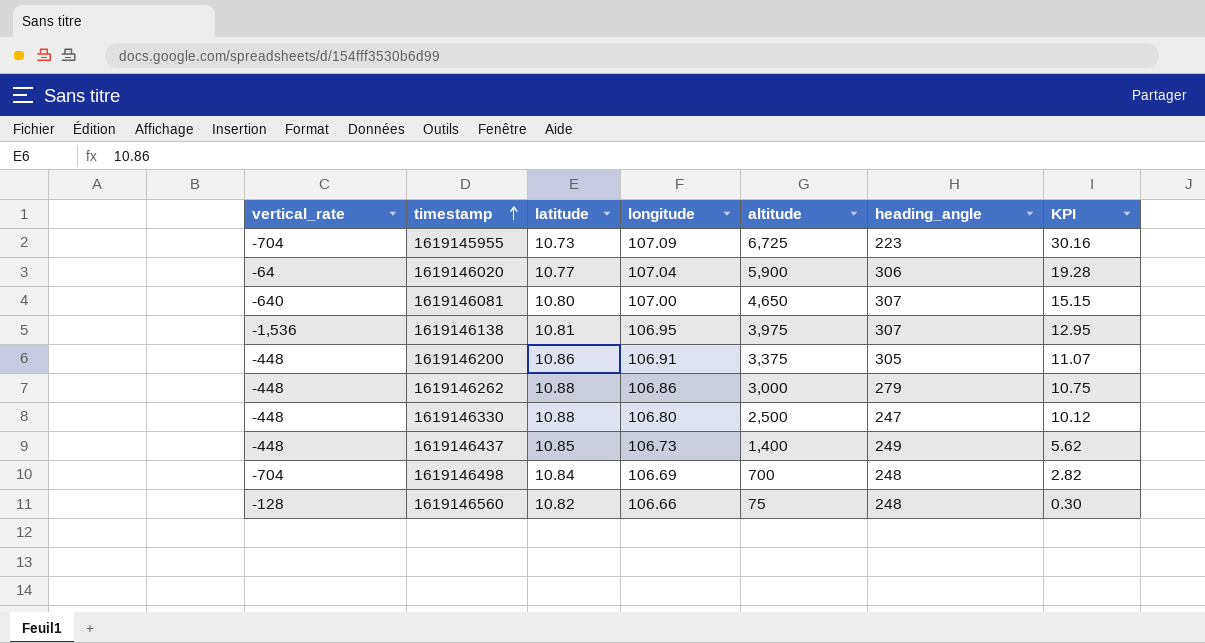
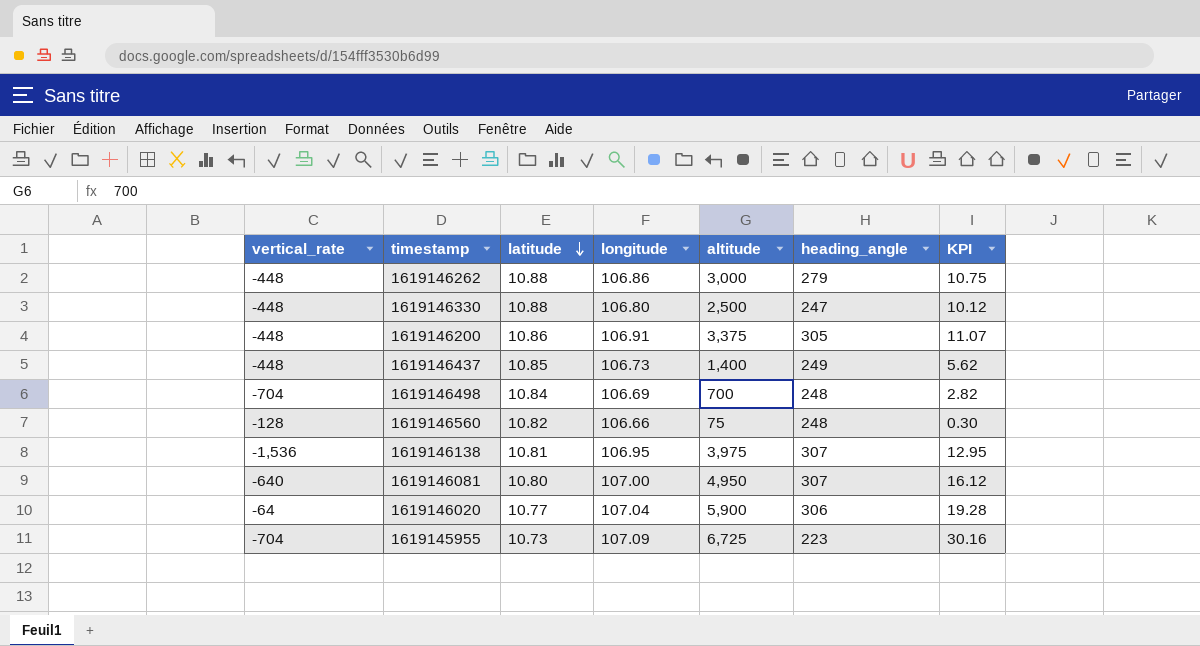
row order: timestamp ascending -> latitude descending
1619146081 | altitude: 4,650 -> 4,950
1619146081 | KPI: 15.15 -> 16.12

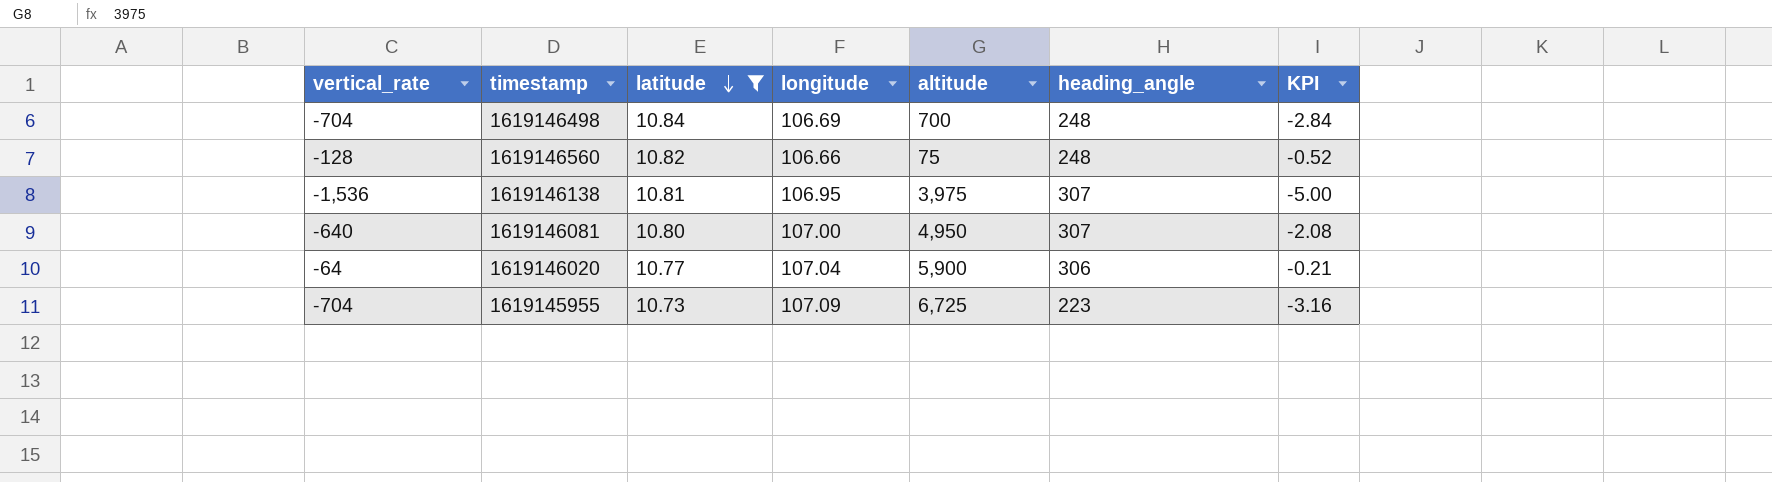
filter: none -> latitude <= 10.84
column KPI | formula: [altitude] / [heading_angle] -> [vertical_rate] / [heading_angle]

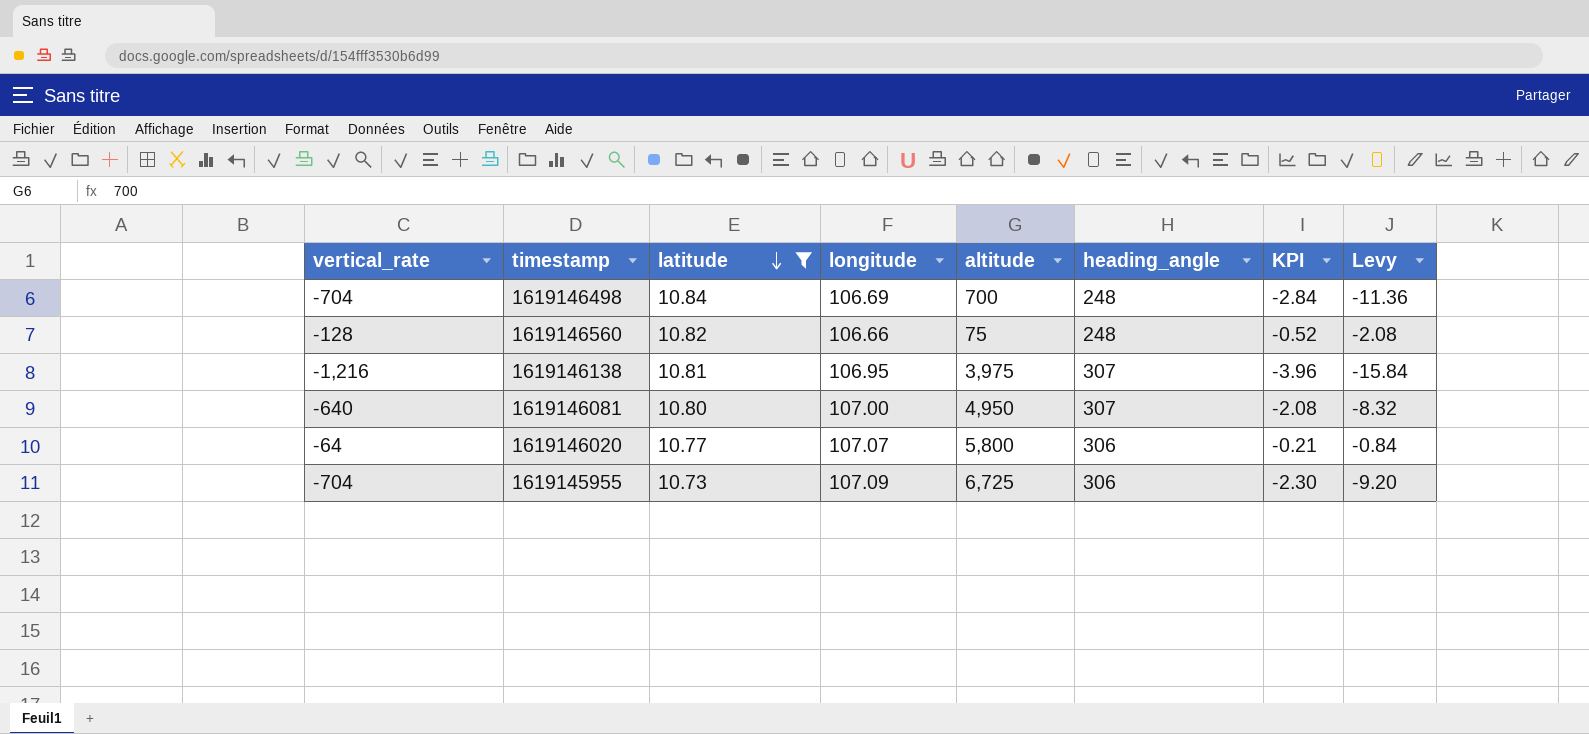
column Levy | formula: none -> [KPI] * 4
1619146138 | vertical_rate: -1,536 -> -1,216
1619146138 | KPI: -5.00 -> -3.96
1619146020 | longitude: 107.04 -> 107.07
1619146020 | altitude: 5,900 -> 5,800
1619145955 | heading_angle: 223 -> 306
1619145955 | KPI: -3.16 -> -2.30

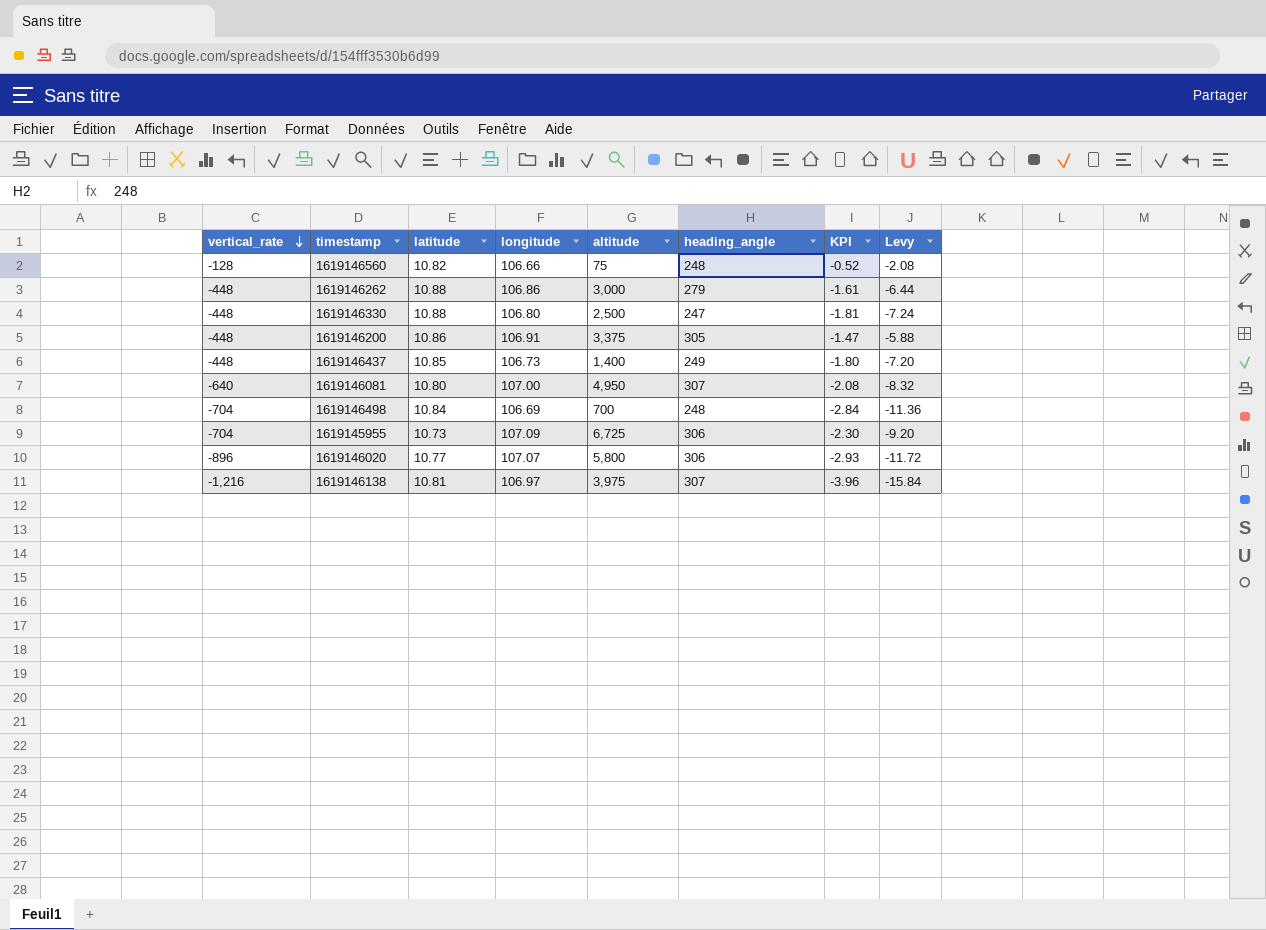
filter: latitude <= 10.84 -> none
row order: latitude descending -> vertical_rate descending
1619146020 | vertical_rate: -64 -> -896
1619146020 | KPI: -0.21 -> -2.93
1619146020 | Levy: -0.84 -> -11.72
1619146138 | longitude: 106.95 -> 106.97

